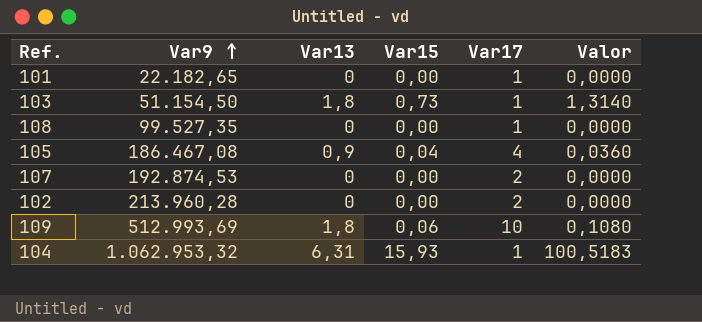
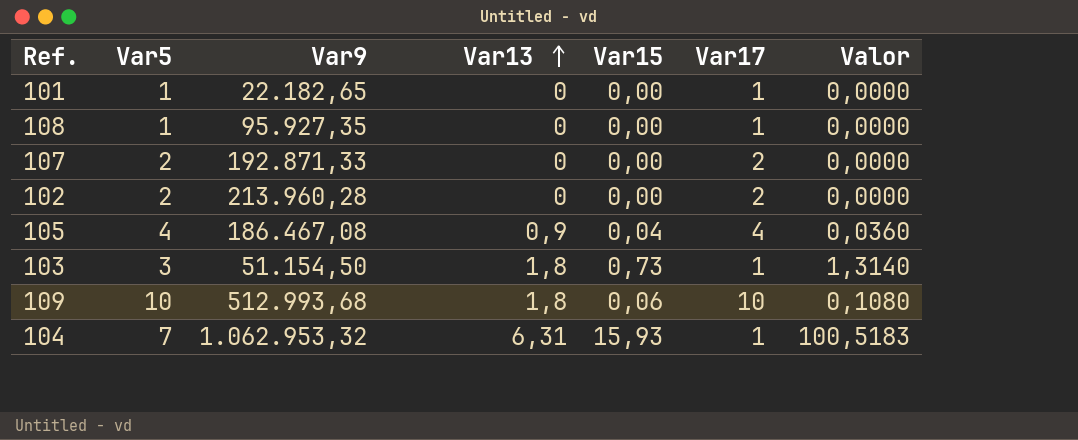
row order: Var9 ascending -> Var13 ascending
column Var5 | position: none -> 2
108 | Var9: 99.527,35 -> 95.927,35
107 | Var9: 192.874,53 -> 192.871,33
109 | Var9: 512.993,69 -> 512.993,68

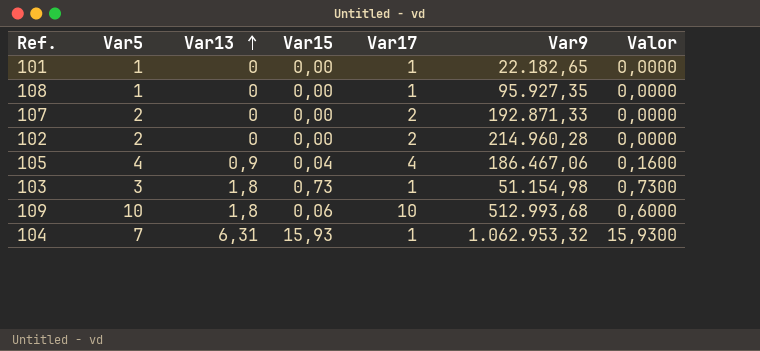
column Var9 | position: 3 -> 6
column Valor | formula: [Var13] * [Var15] -> [Var15] * [Var17]
102 | Var9: 213.960,28 -> 214.960,28
105 | Var9: 186.467,08 -> 186.467,06
103 | Var9: 51.154,50 -> 51.154,98

